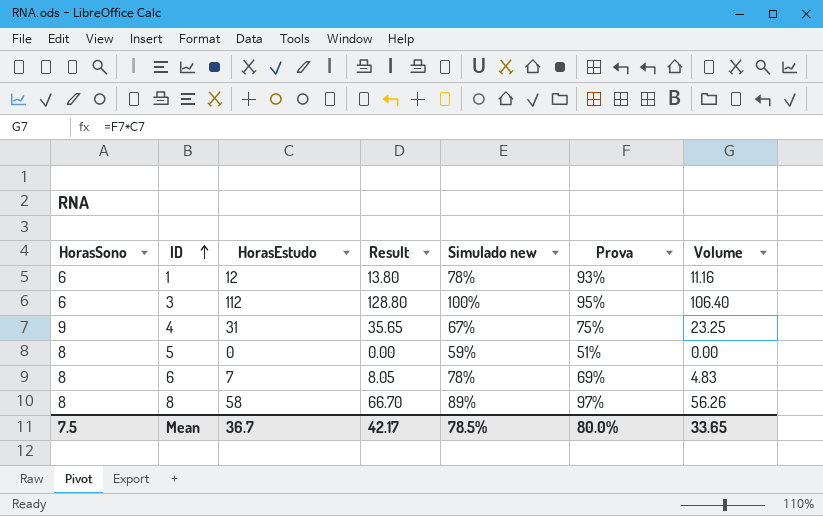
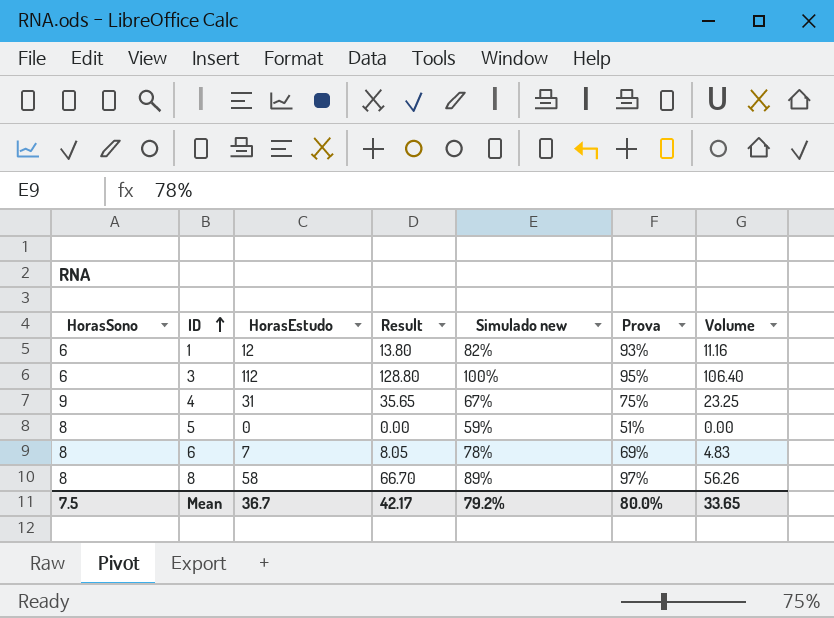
1 | Simulado new: 78% -> 82%
Mean | Simulado new: 78.5% -> 79.2%

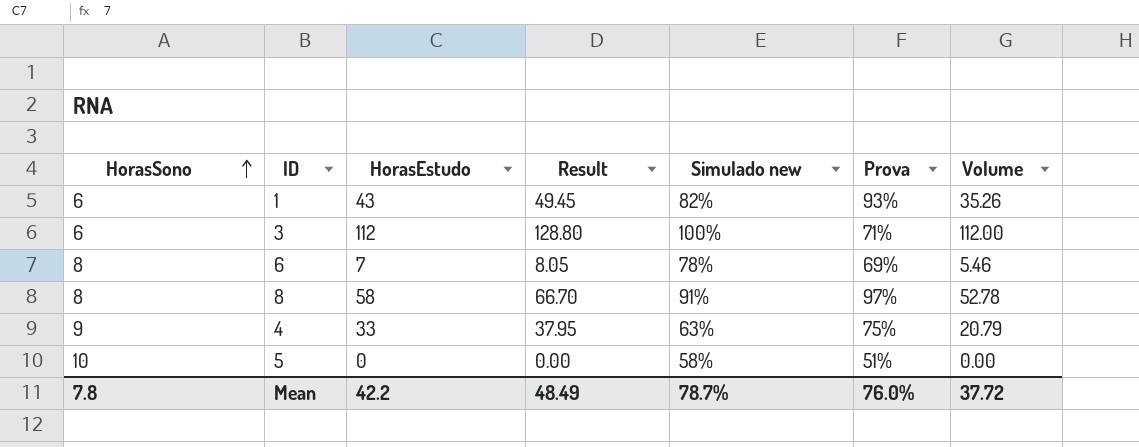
row order: ID ascending -> HorasSono ascending
column Volume | formula: [HorasEstudo] * [Prova] -> [HorasEstudo] * [Simulado new]
1 | HorasEstudo: 12 -> 43
1 | Result: 13.80 -> 49.45
3 | Prova: 95% -> 71%
8 | Simulado new: 89% -> 91%
4 | HorasEstudo: 31 -> 33
4 | Result: 35.65 -> 37.95
4 | Simulado new: 67% -> 63%
5 | HorasSono: 8 -> 10
5 | Simulado new: 59% -> 58%
Mean | HorasSono: 7.5 -> 7.8
Mean | HorasEstudo: 36.7 -> 42.2
Mean | Result: 42.17 -> 48.49
Mean | Simulado new: 79.2% -> 78.7%
Mean | Prova: 80.0% -> 76.0%
Mean | Volume: 33.65 -> 37.72

